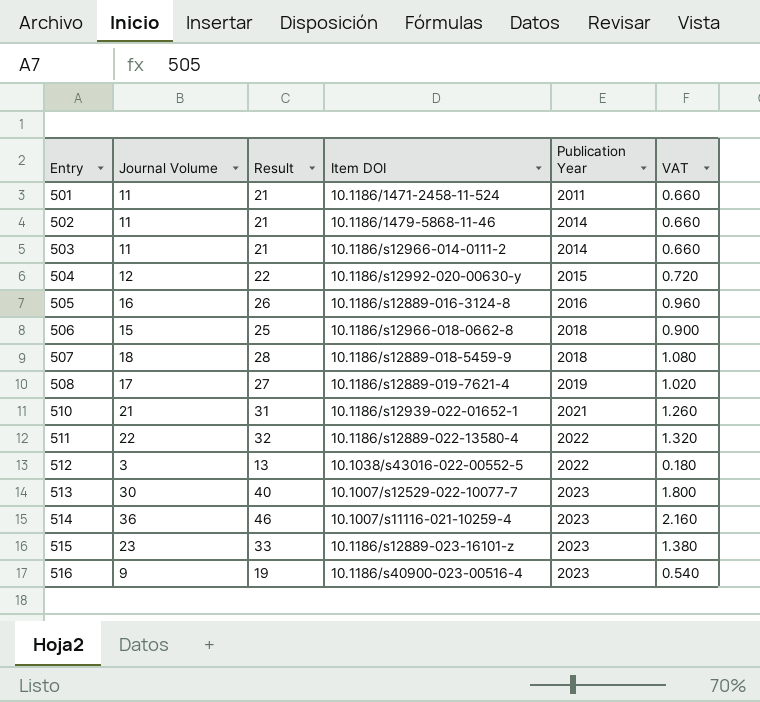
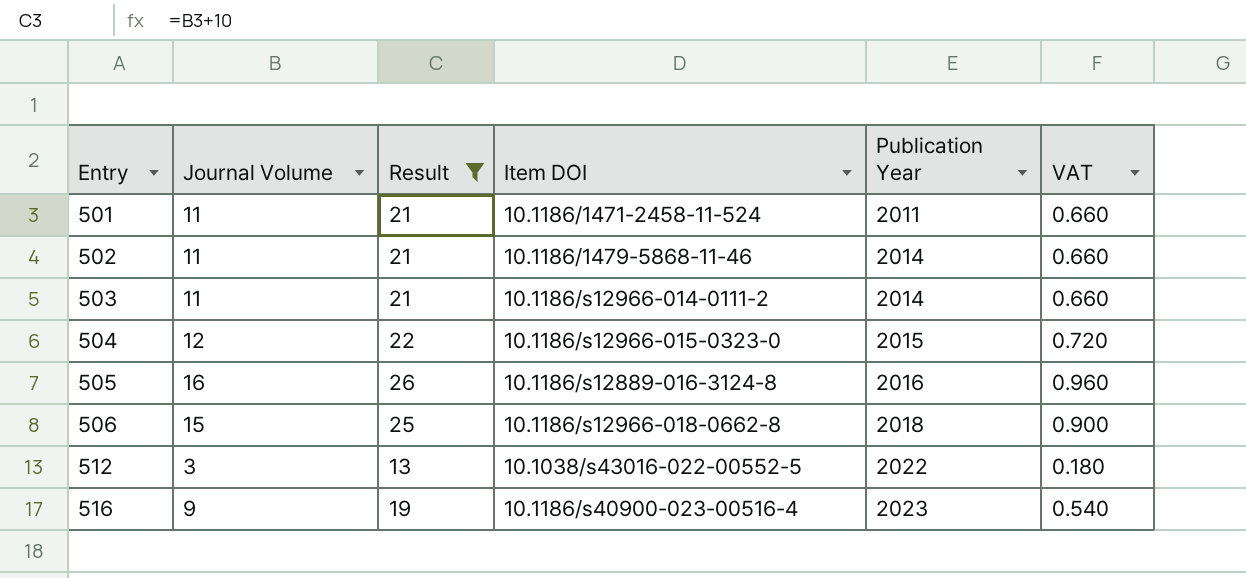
filter: none -> Result <= 26
504 | Item DOI: 10.1186/s12992-020-00630-y -> 10.1186/s12966-015-0323-0

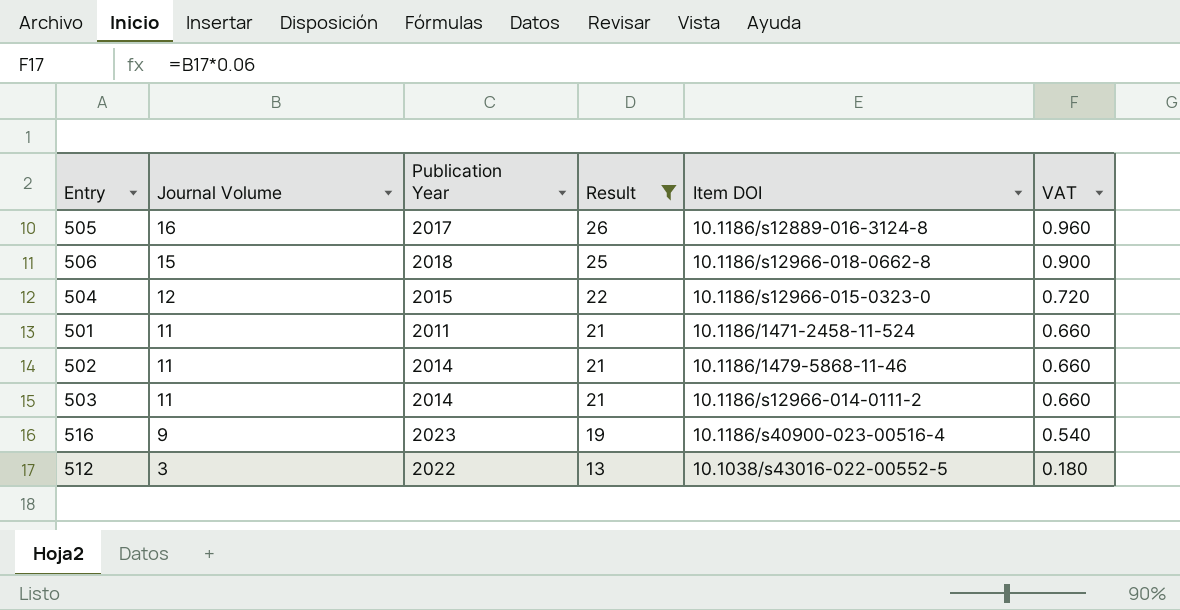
row order: Entry ascending -> Journal Volume descending
column Publication Year | position: 5 -> 3
505 | Publication Year: 2016 -> 2017

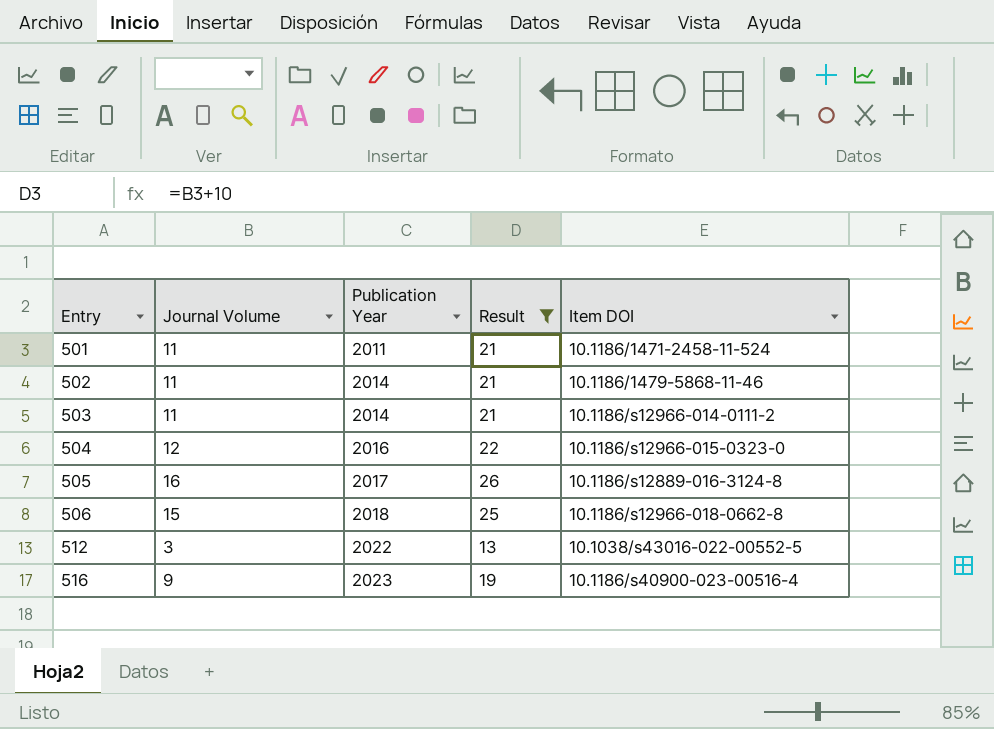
row order: Journal Volume descending -> Entry ascending
column VAT | formula: [Journal Volume] * 0.06 -> none
504 | Publication Year: 2015 -> 2016

